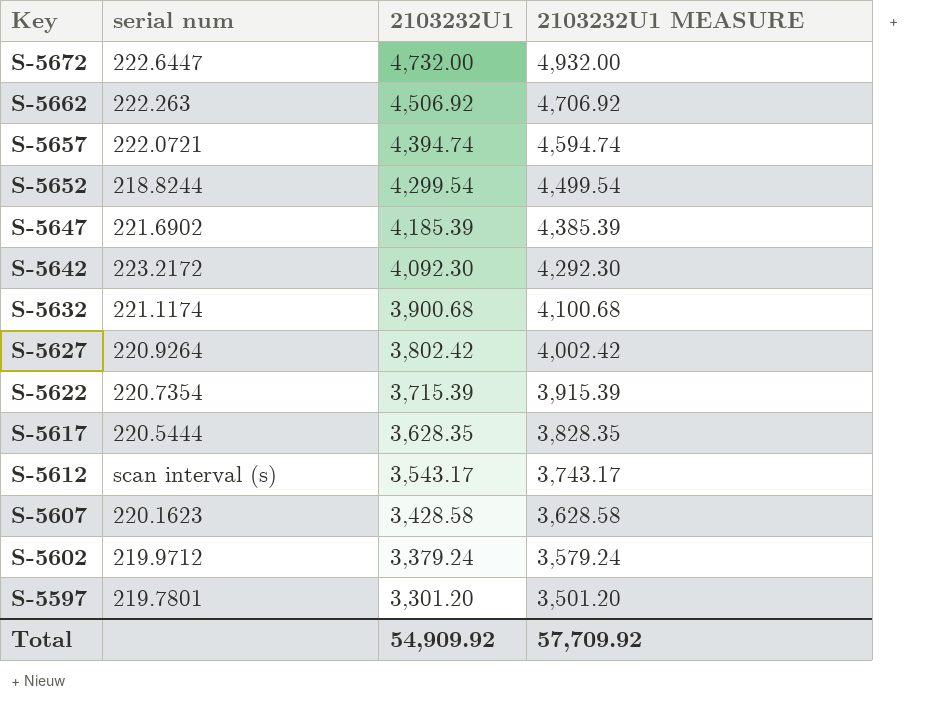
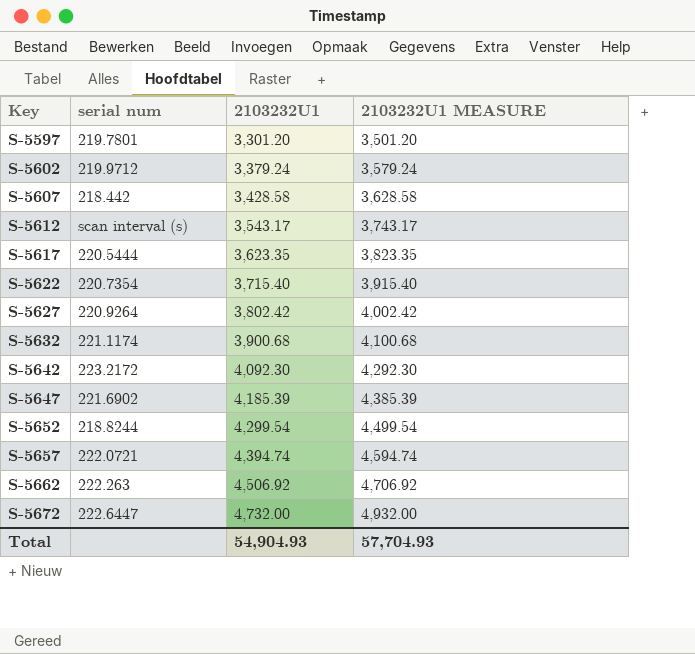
row order: Key descending -> Key ascending
S-5607 | serial num: 220.1623 -> 218.442
S-5617 | 2103232U1: 3,628.35 -> 3,623.35
S-5617 | 2103232U1 MEASURE: 3,828.35 -> 3,823.35
S-5622 | 2103232U1: 3,715.39 -> 3,715.40
S-5622 | 2103232U1 MEASURE: 3,915.39 -> 3,915.40
Total | 2103232U1: 54,909.92 -> 54,904.93
Total | 2103232U1 MEASURE: 57,709.92 -> 57,704.93

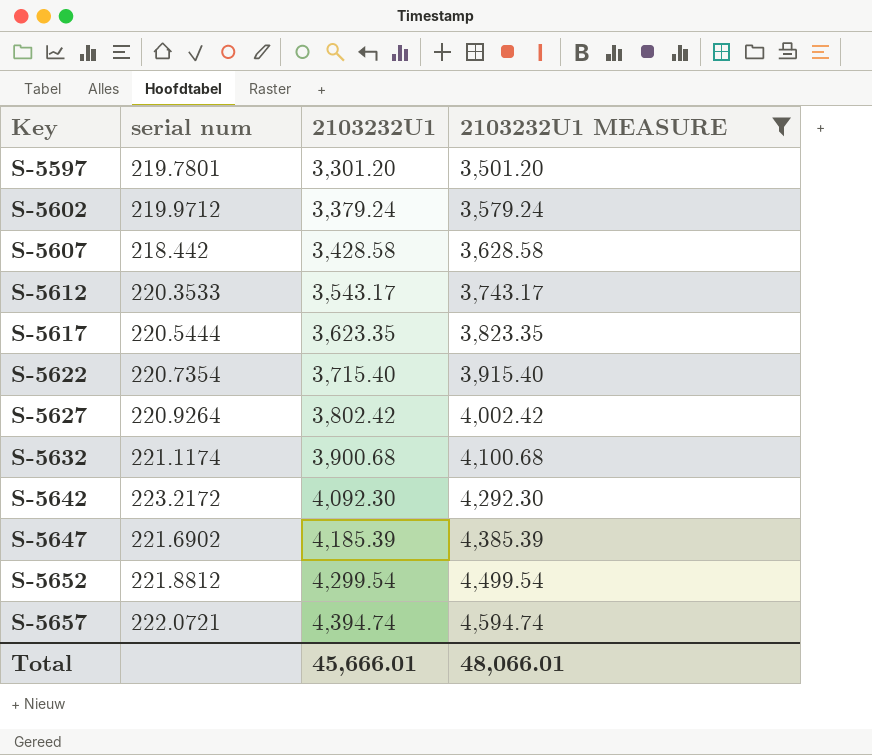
filter: none -> 2103232U1 MEASURE <= 4,594.74
S-5612 | serial num: scan interval (s) -> 220.3533
S-5652 | serial num: 218.8244 -> 221.8812
Total | 2103232U1: 54,904.93 -> 45,666.01
Total | 2103232U1 MEASURE: 57,704.93 -> 48,066.01

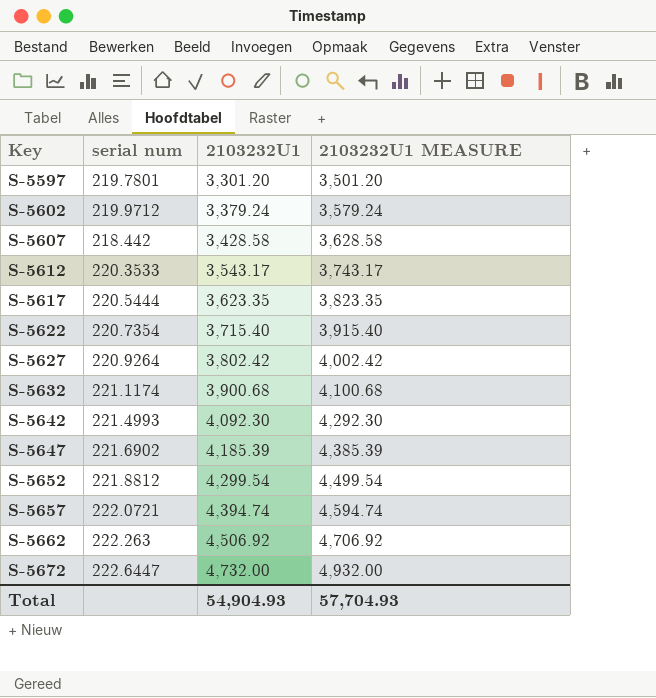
filter: 2103232U1 MEASURE <= 4,594.74 -> none
S-5642 | serial num: 223.2172 -> 221.4993
Total | 2103232U1: 45,666.01 -> 54,904.93
Total | 2103232U1 MEASURE: 48,066.01 -> 57,704.93

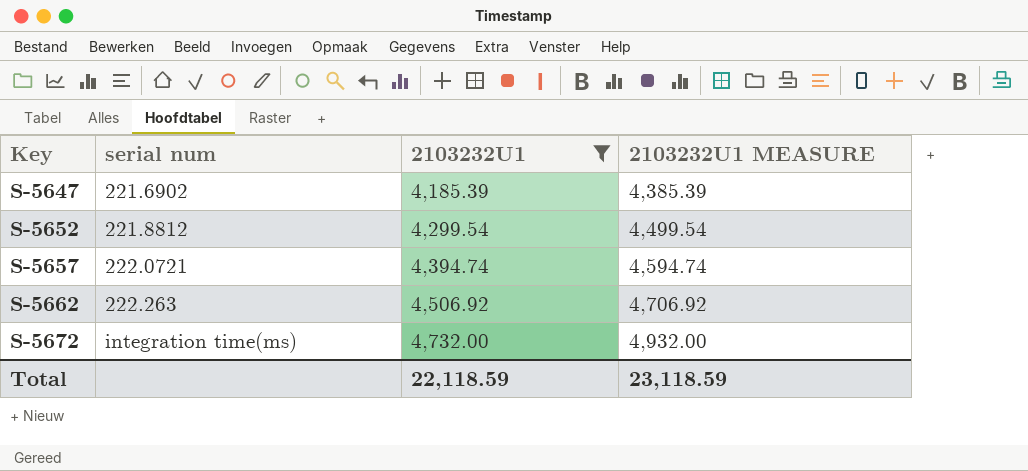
filter: none -> 2103232U1 >= 4,185.39
S-5672 | serial num: 222.6447 -> integration time(ms)
Total | 2103232U1: 54,904.93 -> 22,118.59
Total | 2103232U1 MEASURE: 57,704.93 -> 23,118.59

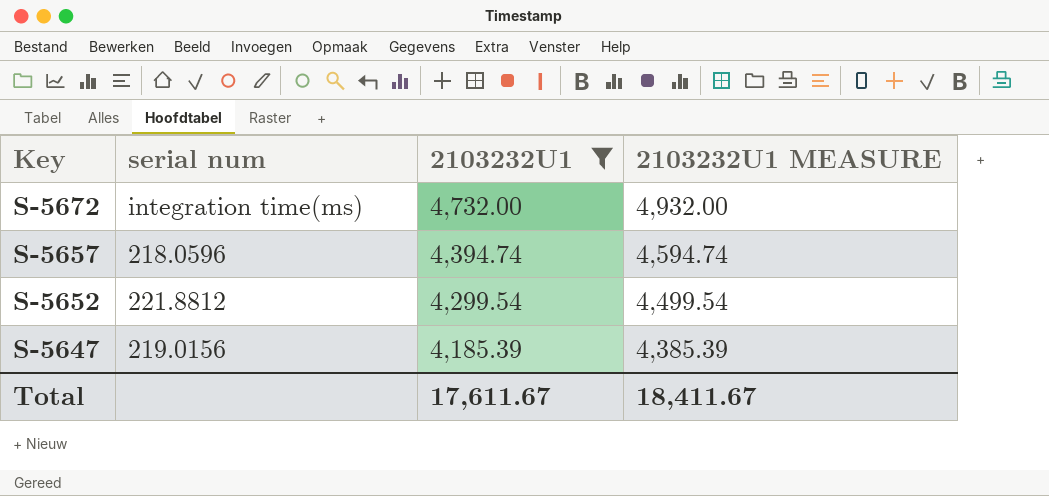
row order: Key ascending -> Key descending
row S-5662: 222.263 | 4,506.92 | 4,706.92 -> none
S-5657 | serial num: 222.0721 -> 218.0596
S-5647 | serial num: 221.6902 -> 219.0156
Total | 2103232U1: 22,118.59 -> 17,611.67
Total | 2103232U1 MEASURE: 23,118.59 -> 18,411.67

